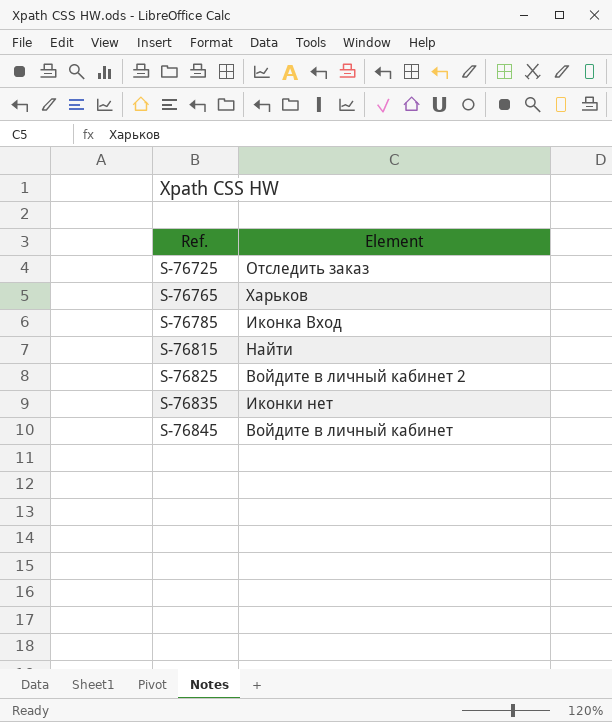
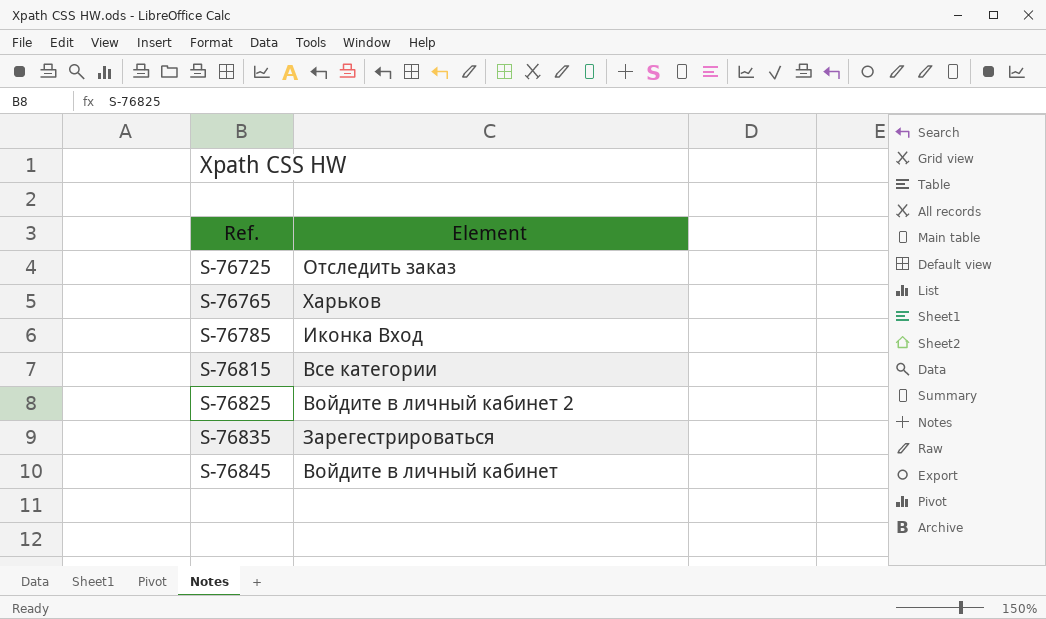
S-76815 | Element: Найти -> Все категории
S-76835 | Element: Иконки нет -> Зарегестрироваться

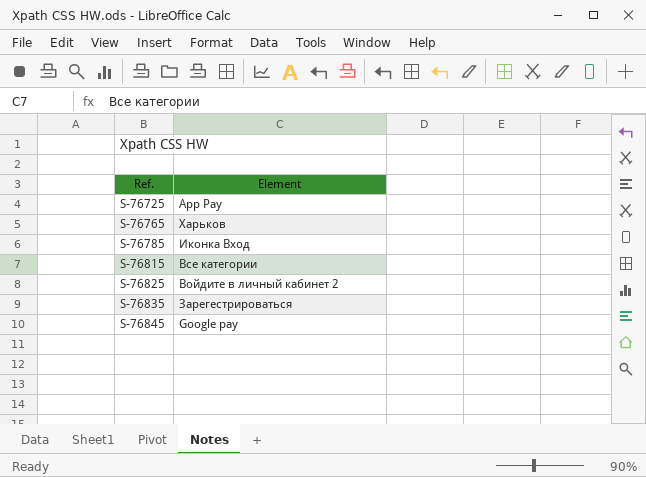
S-76725 | Element: Отследить заказ -> App Pay
S-76845 | Element: Войдите в личный кабинет -> Google pay

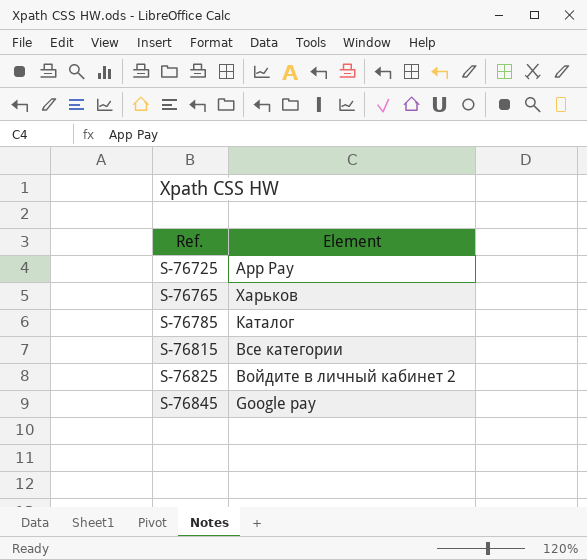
row S-76835: Зарегестрироваться -> none
S-76785 | Element: Иконка Вход -> Каталог

